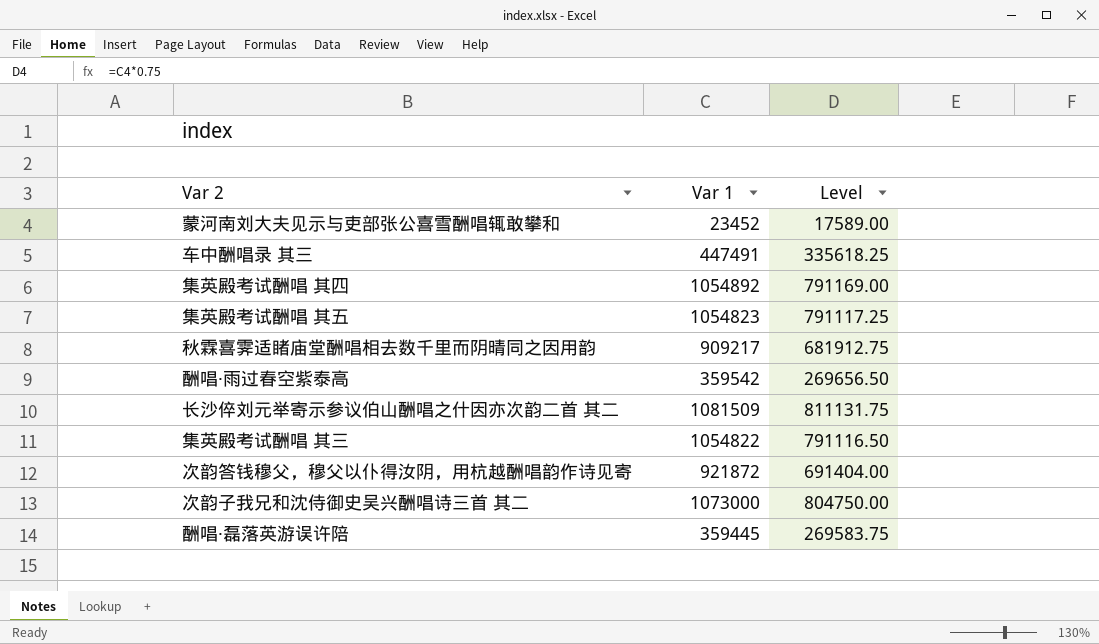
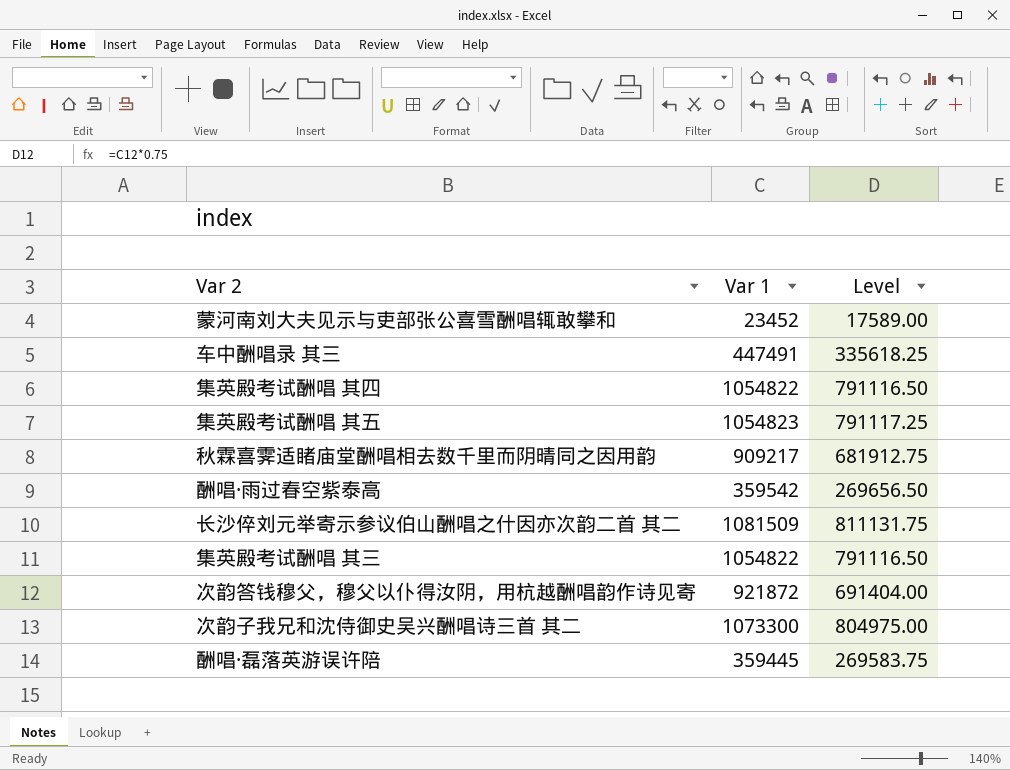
集英殿考试酬唱 其四 | Var 1: 1054892 -> 1054822
集英殿考试酬唱 其四 | Level: 791169.00 -> 791116.50
次韵子我兄和沈侍御史吴兴酬唱诗三首 其二 | Var 1: 1073000 -> 1073300
次韵子我兄和沈侍御史吴兴酬唱诗三首 其二 | Level: 804750.00 -> 804975.00

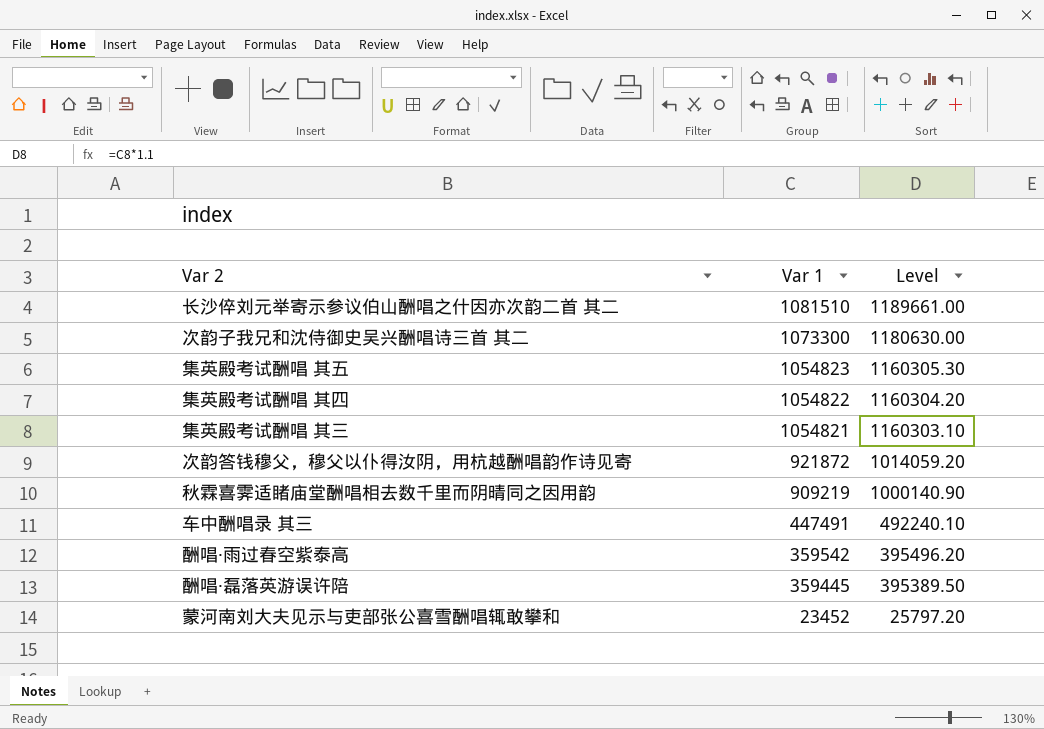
row order: none -> Var 1 descending
column Level | formula: [Var 1] * 0.75 -> [Var 1] * 1.1
长沙倅刘元举寄示参议伯山酬唱之什因亦次韵二首 其二 | Var 1: 1081509 -> 1081510
集英殿考试酬唱 其三 | Var 1: 1054822 -> 1054821
秋霖喜霁适睹庙堂酬唱相去数千里而阴晴同之因用韵 | Var 1: 909217 -> 909219

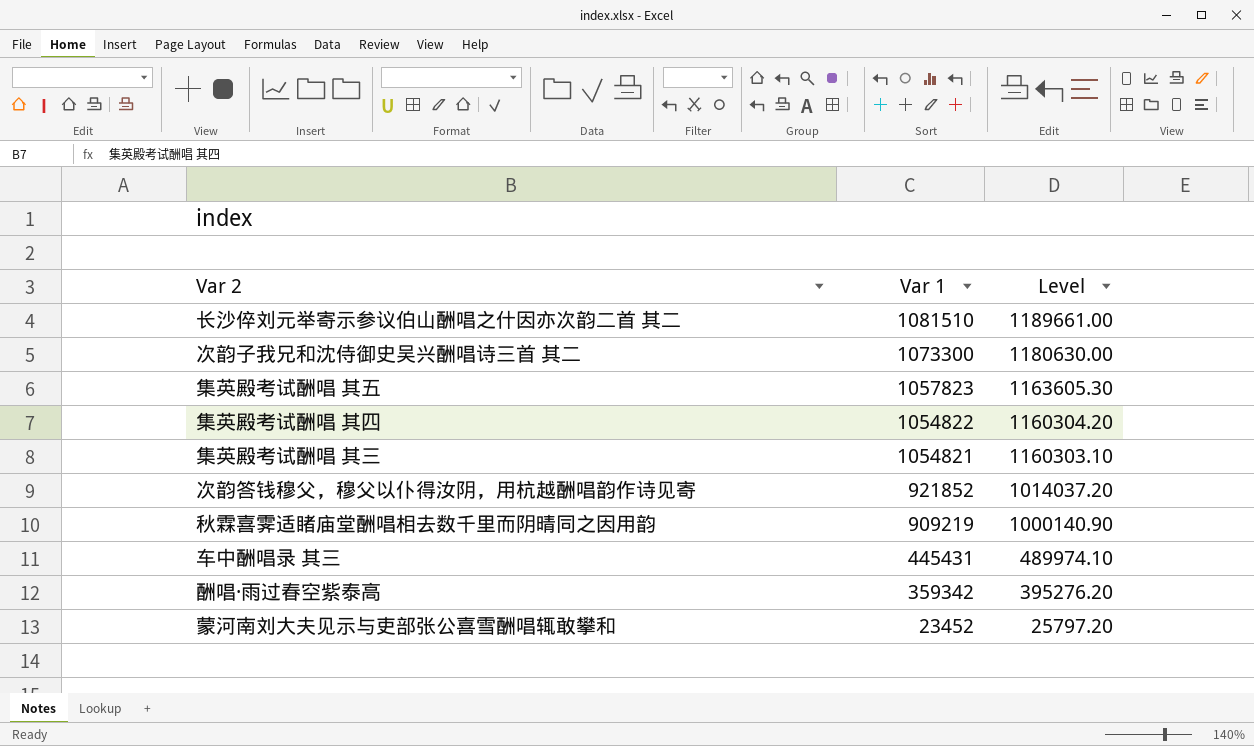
row 酬唱·磊落英游误许陪: 359445 | 395389.50 -> none
集英殿考试酬唱 其五 | Var 1: 1054823 -> 1057823
集英殿考试酬唱 其五 | Level: 1160305.30 -> 1163605.30
次韵答钱穆父，穆父以仆得汝阴，用杭越酬唱韵作诗见寄 | Var 1: 921872 -> 921852
次韵答钱穆父，穆父以仆得汝阴，用杭越酬唱韵作诗见寄 | Level: 1014059.20 -> 1014037.20
车中酬唱录 其三 | Var 1: 447491 -> 445431
车中酬唱录 其三 | Level: 492240.10 -> 489974.10
酬唱·雨过春空紫泰高 | Var 1: 359542 -> 359342
酬唱·雨过春空紫泰高 | Level: 395496.20 -> 395276.20

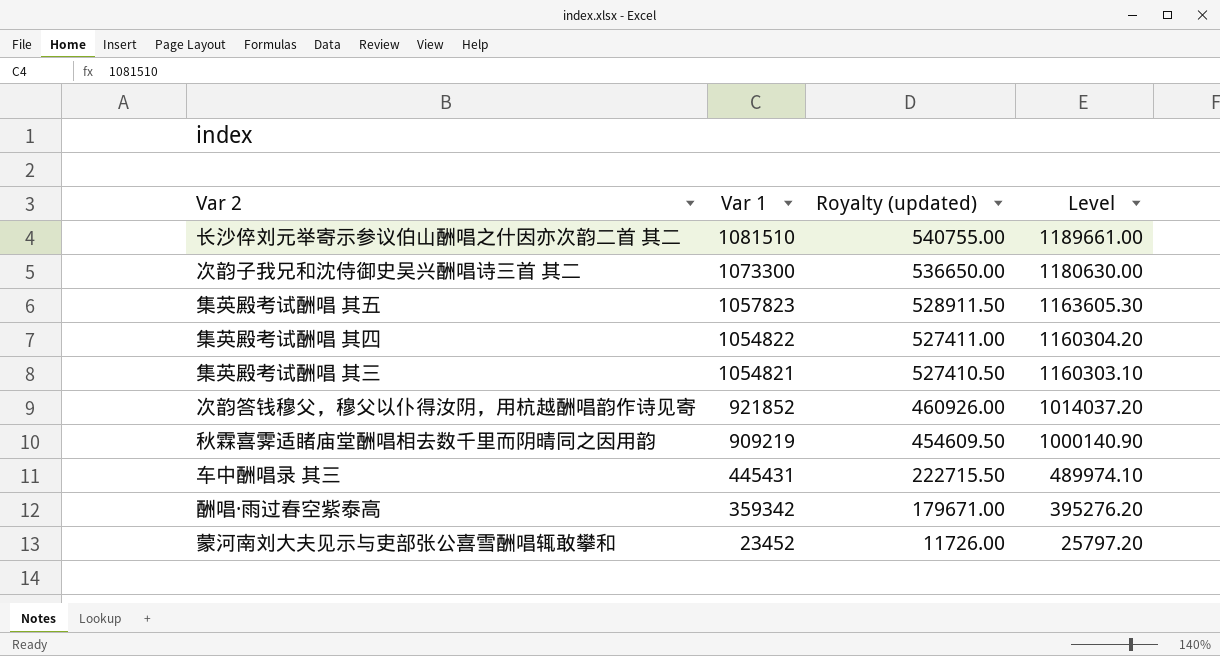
column Royalty (updated) | formula: none -> [Var 1] * 0.5

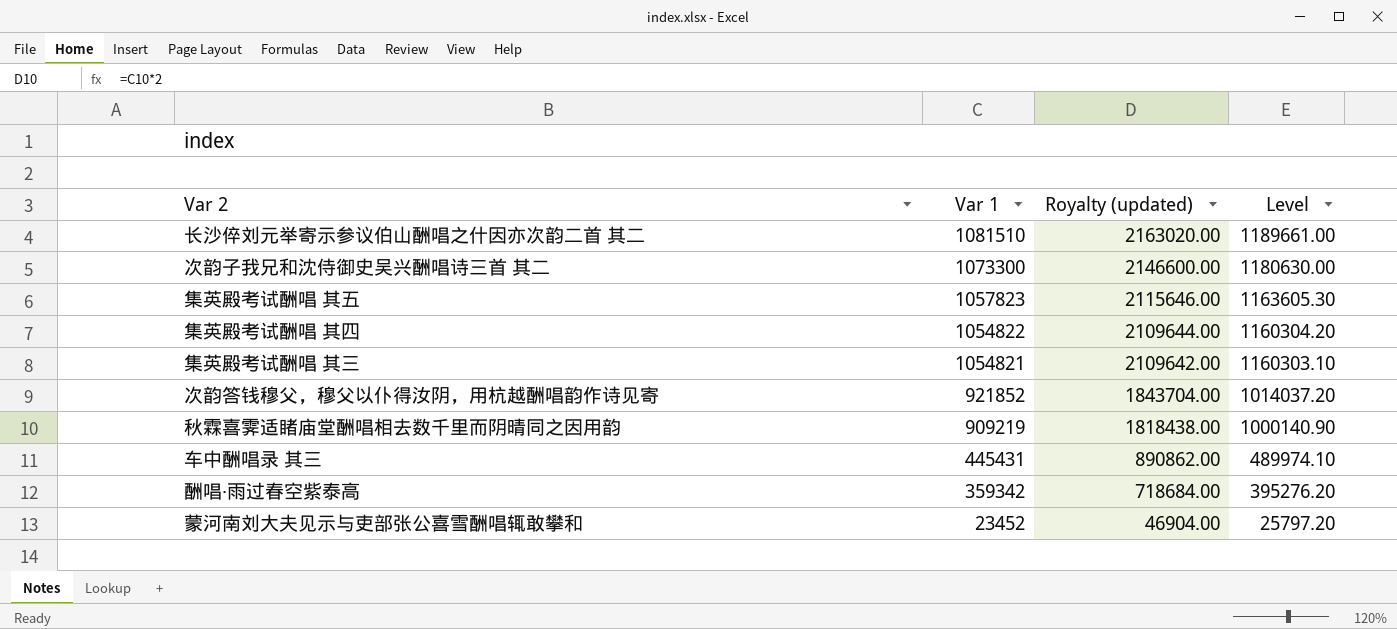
column Royalty (updated) | formula: [Var 1] * 0.5 -> [Var 1] * 2

